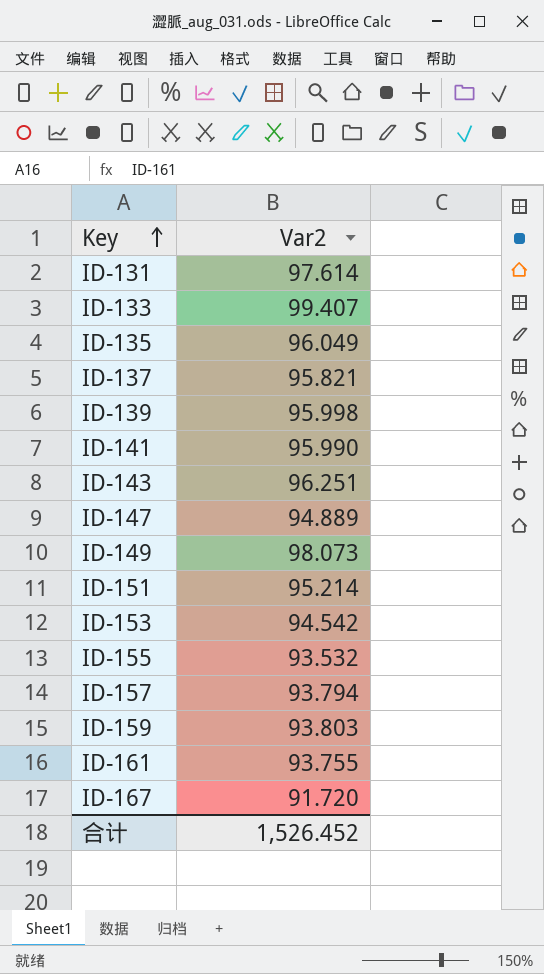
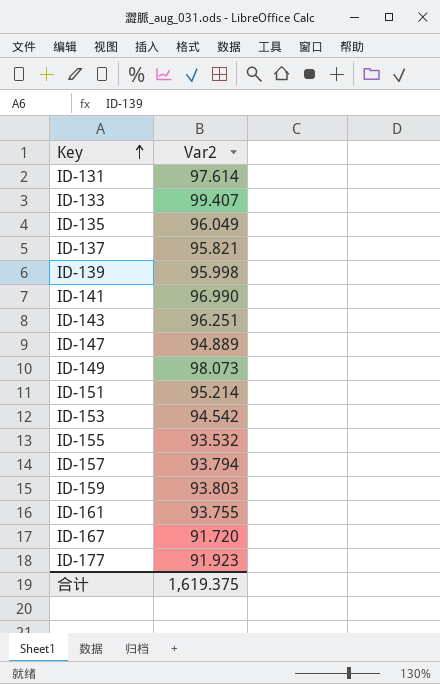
ID-141 | Var2: 95.990 -> 96.990
row ID-177: none -> 91.923
合计 | Var2: 1,526.452 -> 1,619.375

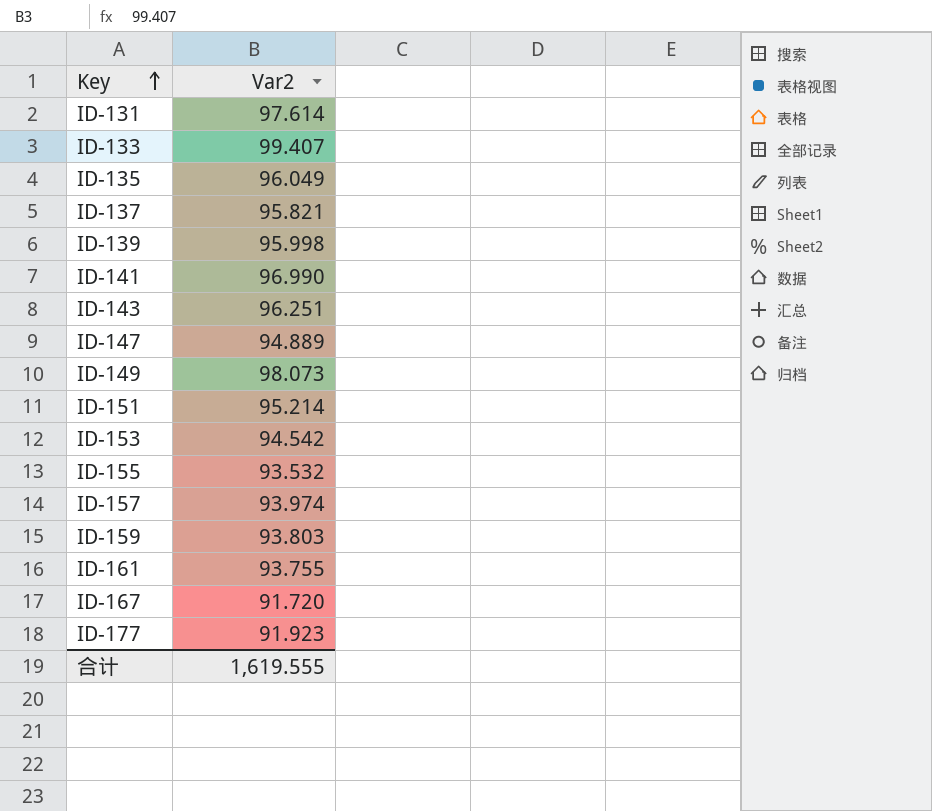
ID-157 | Var2: 93.794 -> 93.974
合计 | Var2: 1,619.375 -> 1,619.555

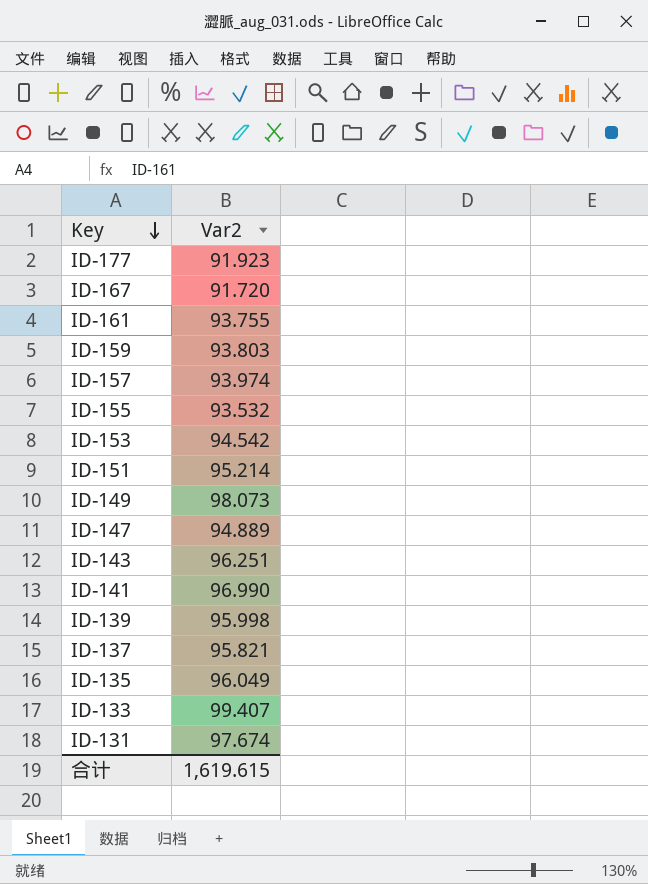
row order: Key ascending -> Key descending
ID-131 | Var2: 97.614 -> 97.674
合计 | Var2: 1,619.555 -> 1,619.615

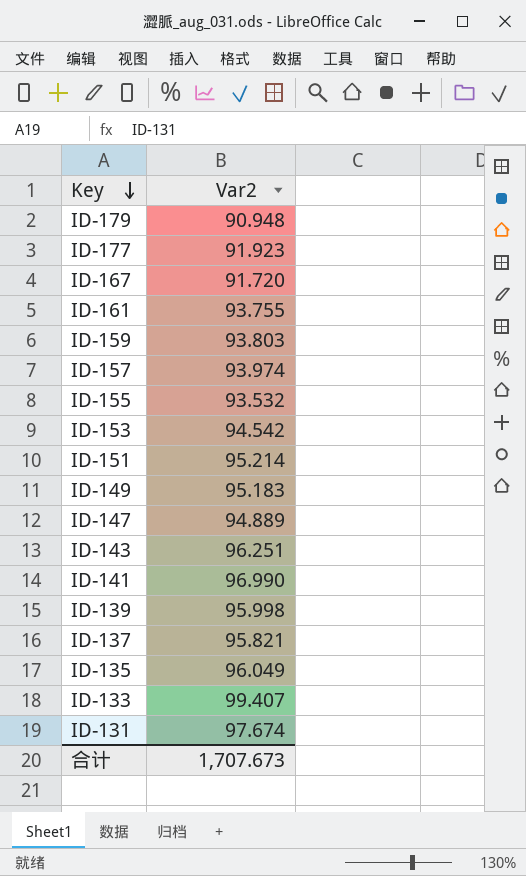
row ID-179: none -> 90.948
ID-149 | Var2: 98.073 -> 95.183
合计 | Var2: 1,619.615 -> 1,707.673

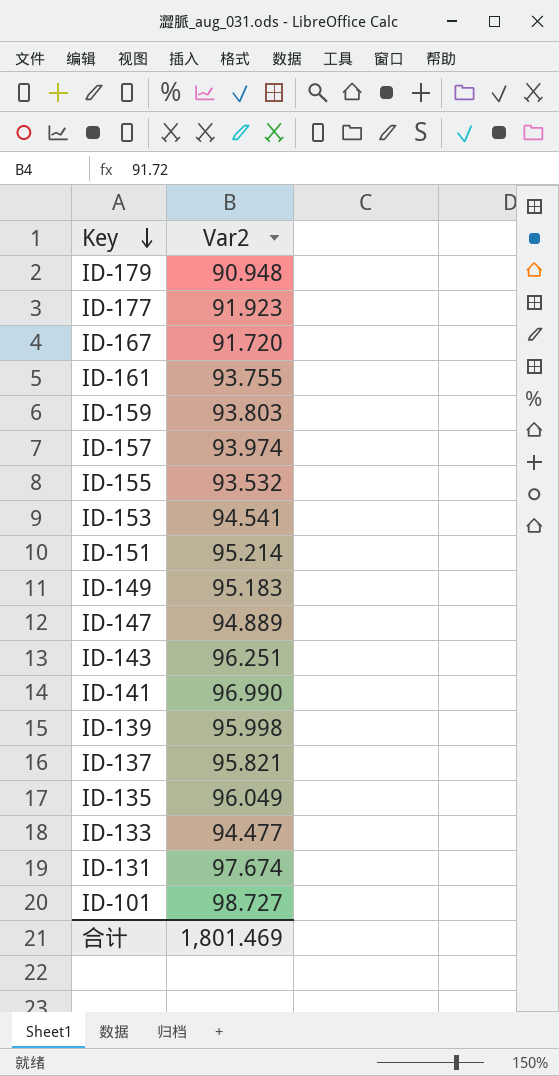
ID-153 | Var2: 94.542 -> 94.541
ID-133 | Var2: 99.407 -> 94.477
row ID-101: none -> 98.727
合计 | Var2: 1,707.673 -> 1,801.469

